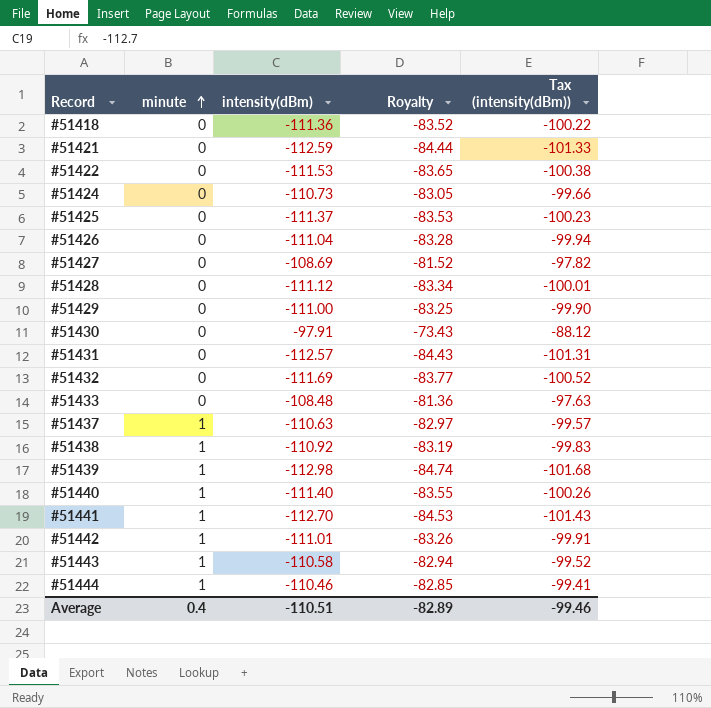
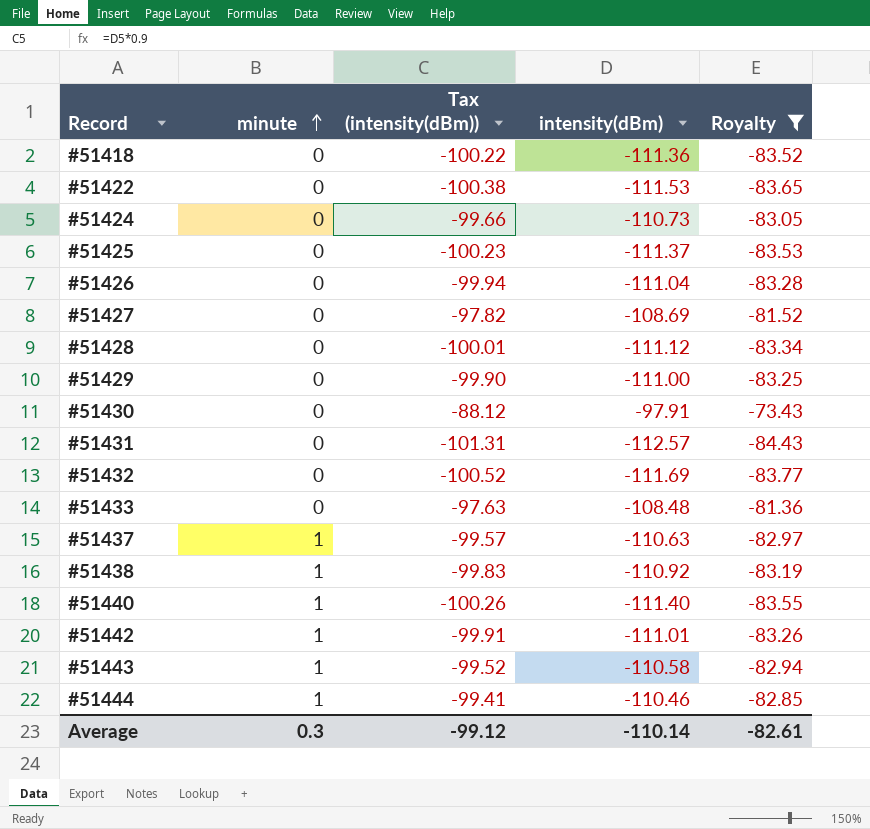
filter: none -> Royalty >= -84.43
column Tax (intensity(dBm)) | position: 5 -> 3
Average | minute: 0.4 -> 0.3
Average | Tax (intensity(dBm)): -99.46 -> -99.12
Average | intensity(dBm): -110.51 -> -110.14
Average | Royalty: -82.89 -> -82.61

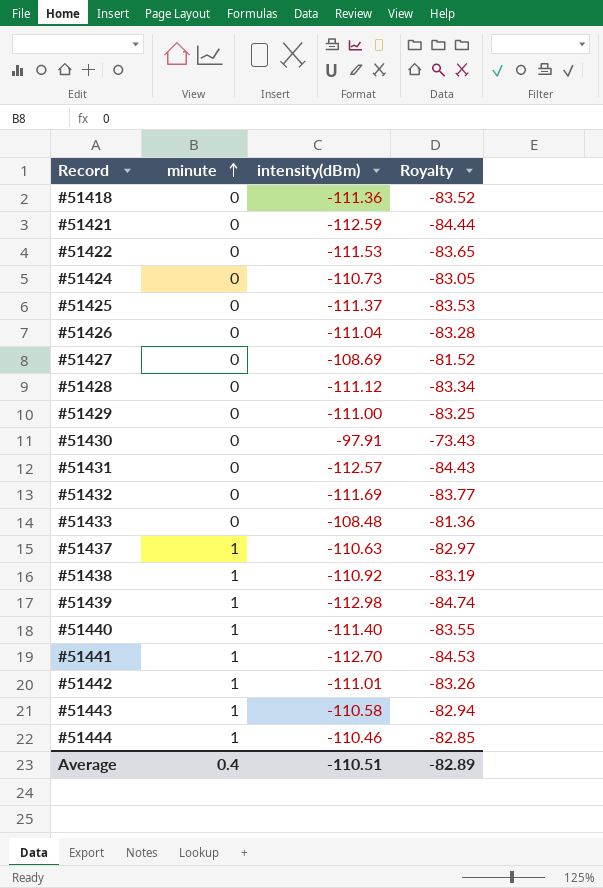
filter: Royalty >= -84.43 -> none
column Tax (intensity(dBm)) | formula: [intensity(dBm)] * 0.9 -> none
Average | minute: 0.3 -> 0.4
Average | intensity(dBm): -110.14 -> -110.51
Average | Royalty: -82.61 -> -82.89

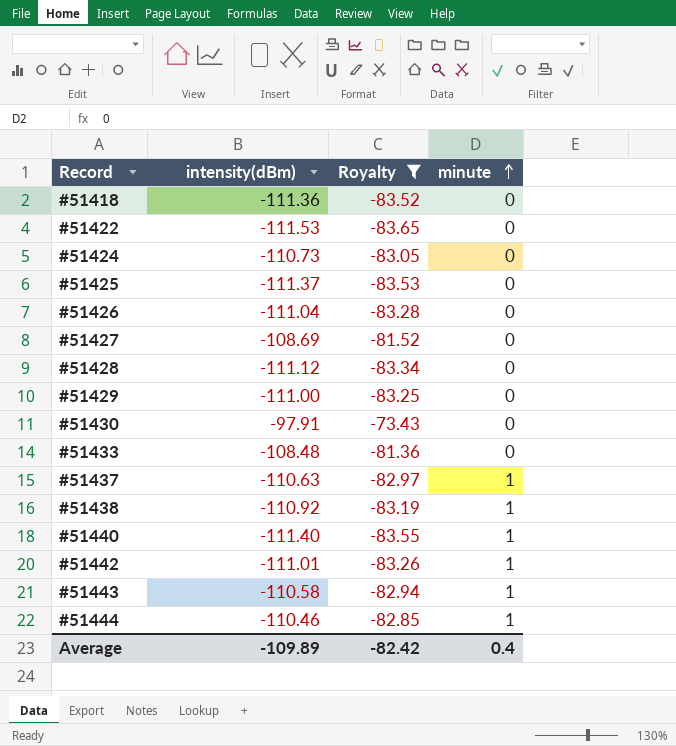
filter: none -> Royalty >= -83.65
column minute | position: 2 -> 4
Average | intensity(dBm): -110.51 -> -109.89
Average | Royalty: -82.89 -> -82.42

